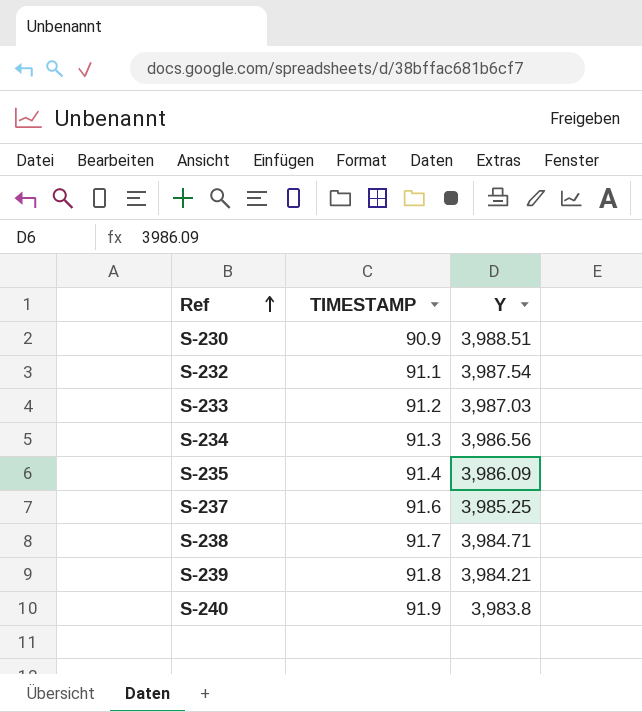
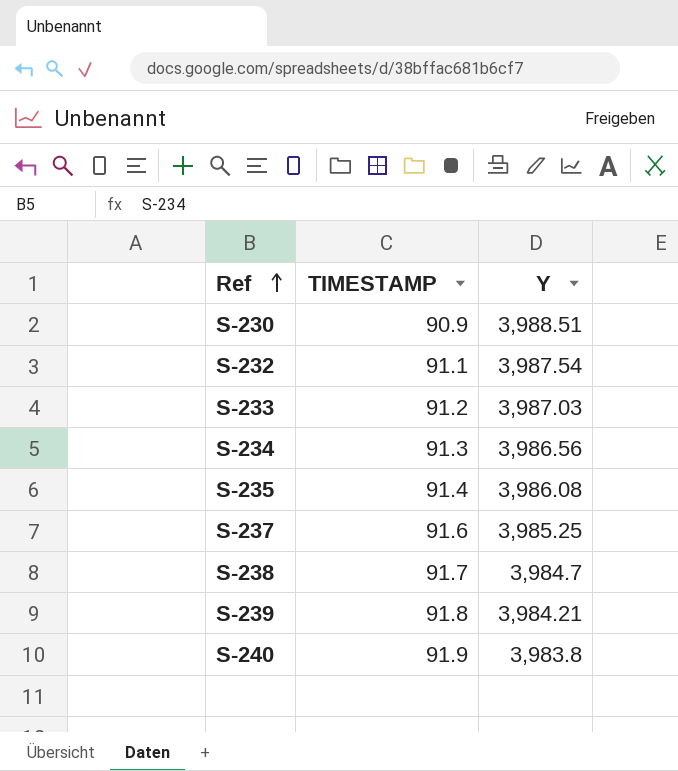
S-235 | Y: 3,986.09 -> 3,986.08
S-238 | Y: 3,984.71 -> 3,984.7

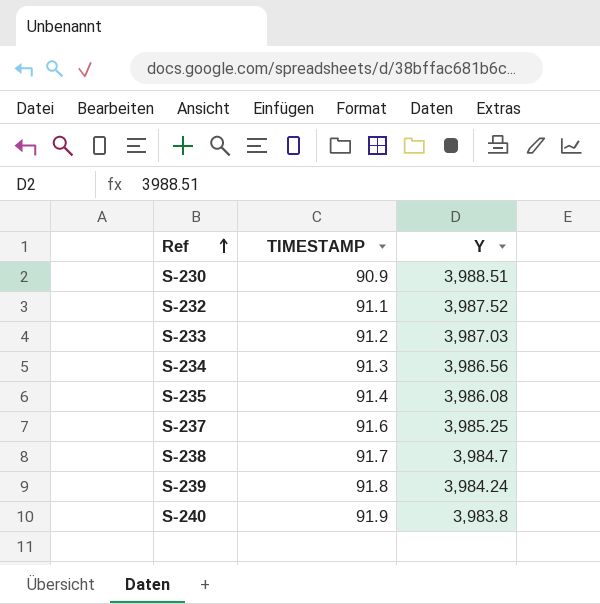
S-232 | Y: 3,987.54 -> 3,987.52
S-239 | Y: 3,984.21 -> 3,984.24

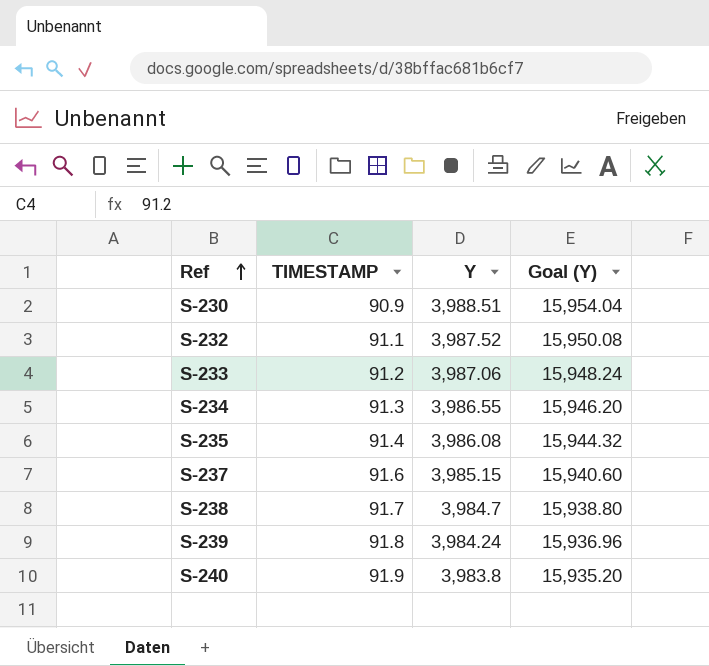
column Goal (Y) | formula: none -> [Y] * 4
S-233 | Y: 3,987.03 -> 3,987.06
S-234 | Y: 3,986.56 -> 3,986.55
S-237 | Y: 3,985.25 -> 3,985.15

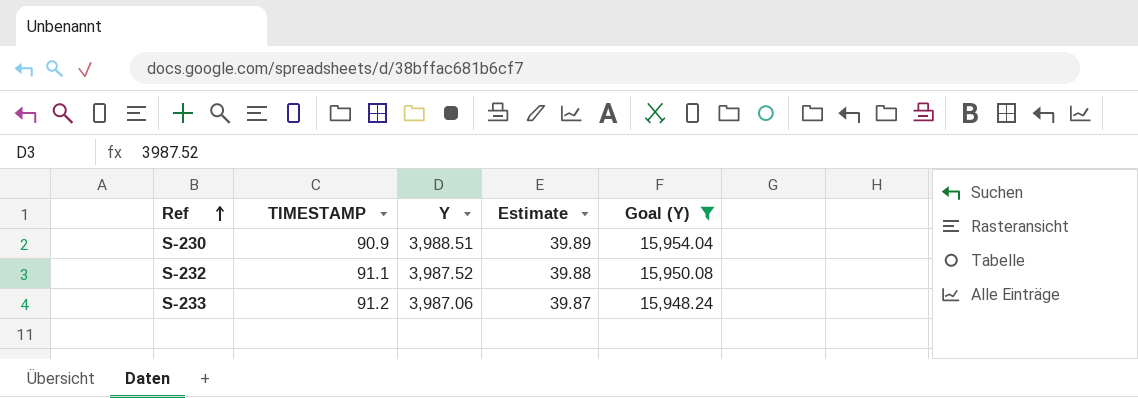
filter: none -> Goal (Y) >= 15,948.24
column Estimate | formula: none -> [Y] * 0.01

